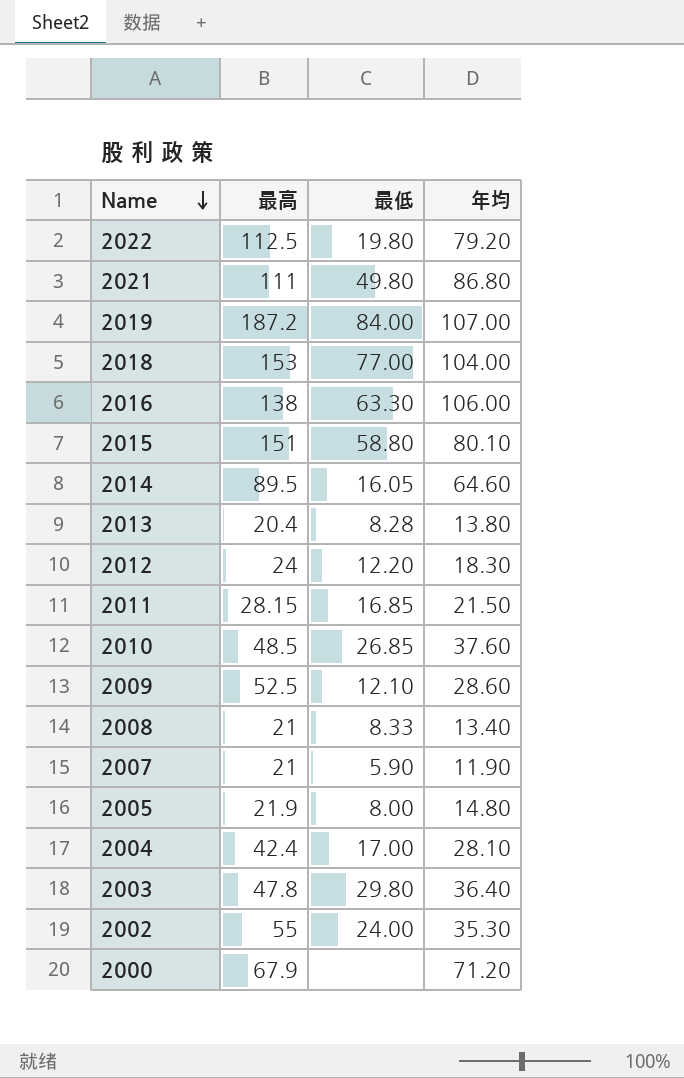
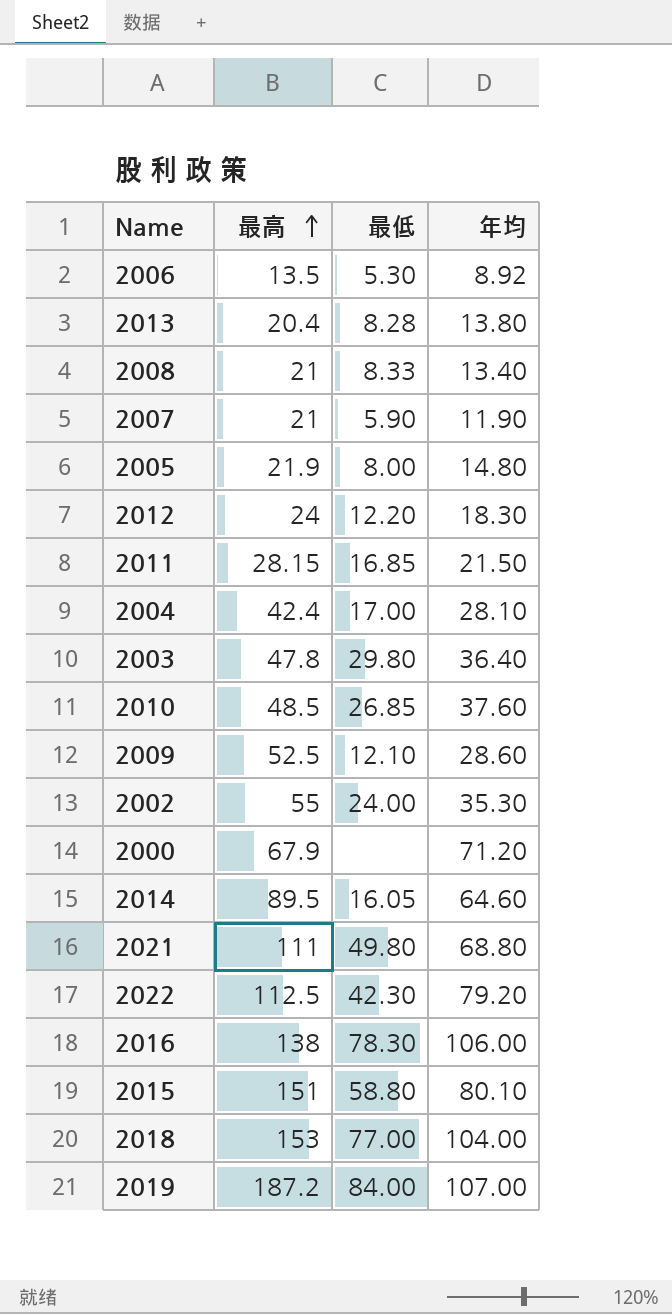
row order: Name descending -> 最高 ascending
row 2006: none -> 13.5 | 5.30 | 8.92
2021 | 年均: 86.80 -> 68.80
2022 | 最低: 19.80 -> 42.30
2016 | 最低: 63.30 -> 78.30

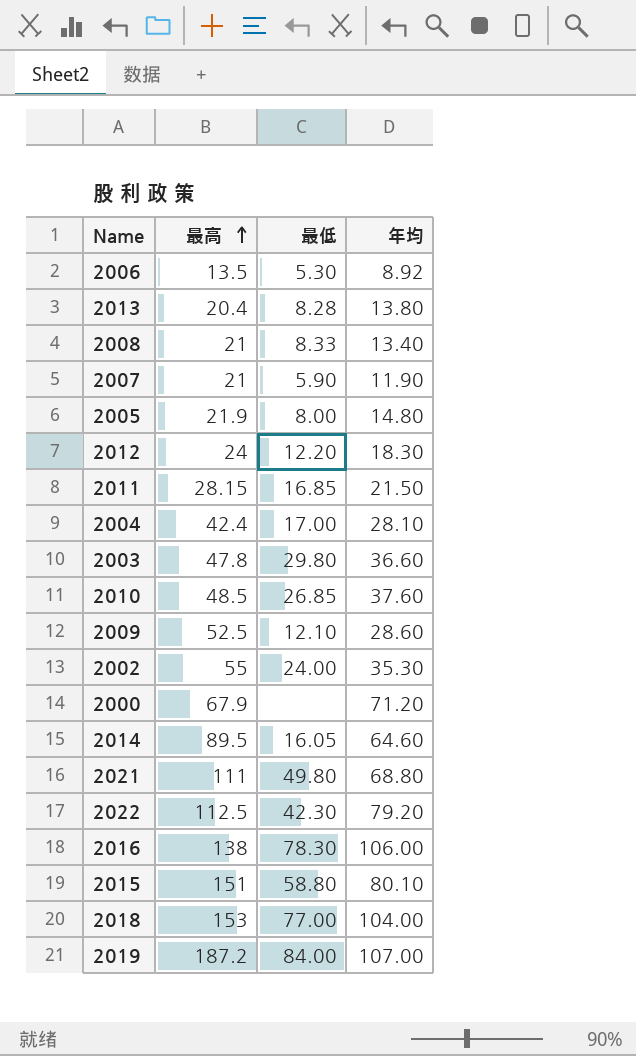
2003 | 年均: 36.40 -> 36.60

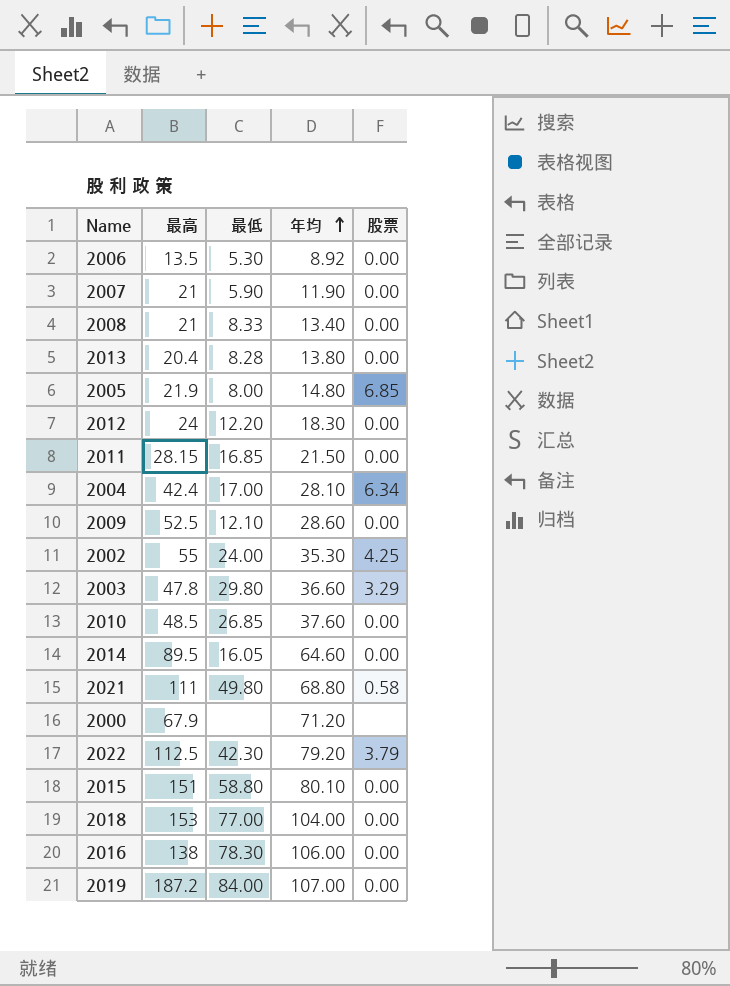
row order: 最高 ascending -> 年均 ascending
column 股票 | position: none -> 5

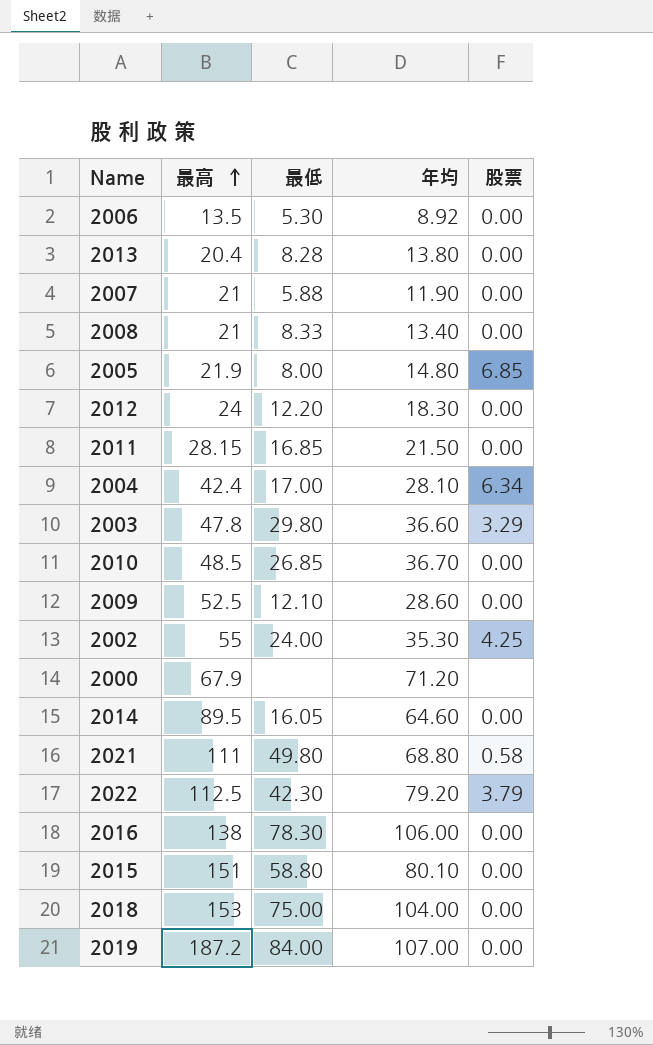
row order: 年均 ascending -> 最高 ascending
2007 | 最低: 5.90 -> 5.88
2010 | 年均: 37.60 -> 36.70
2018 | 最低: 77.00 -> 75.00

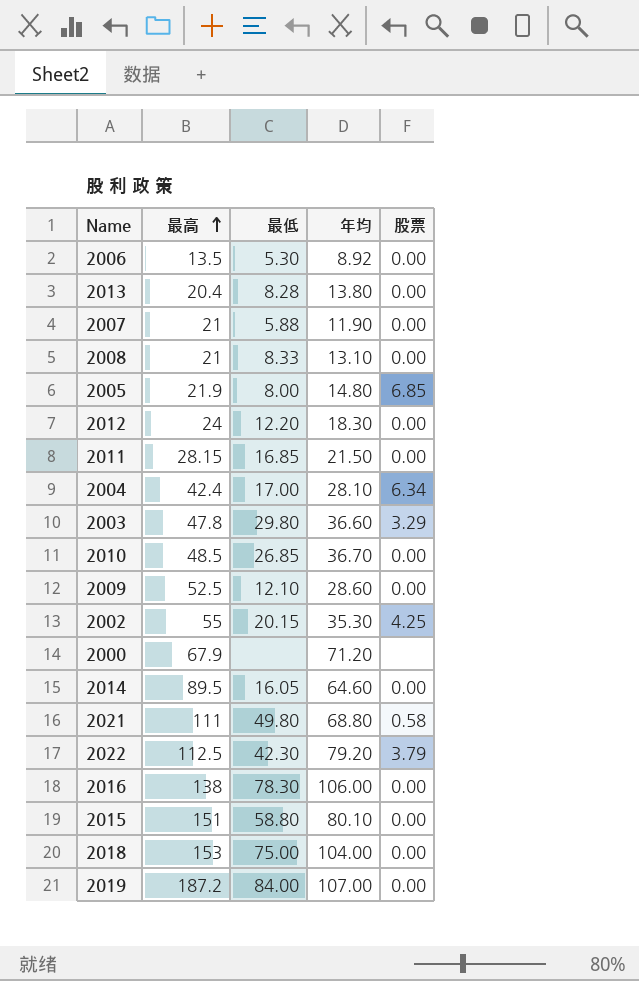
2008 | 年均: 13.40 -> 13.10
2002 | 最低: 24.00 -> 20.15

